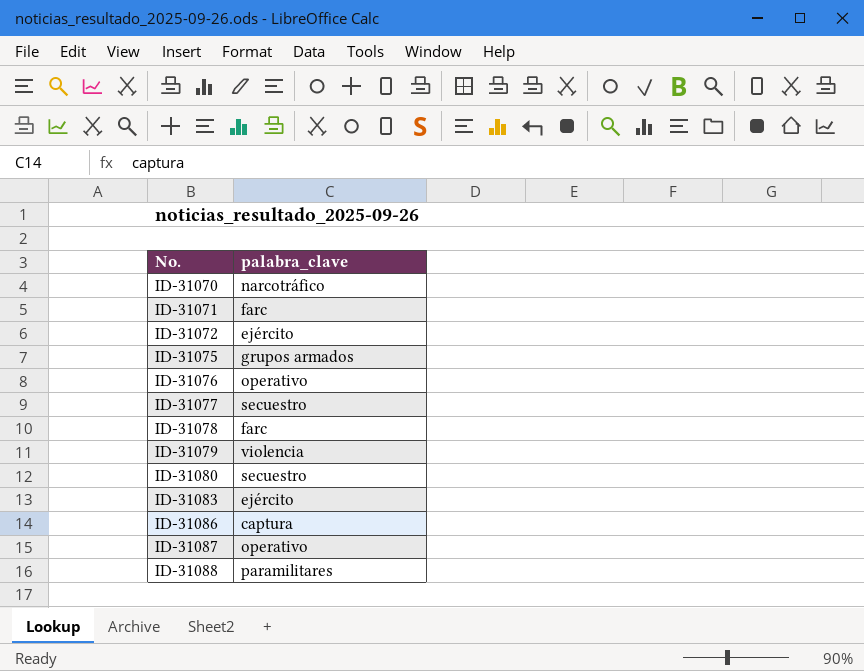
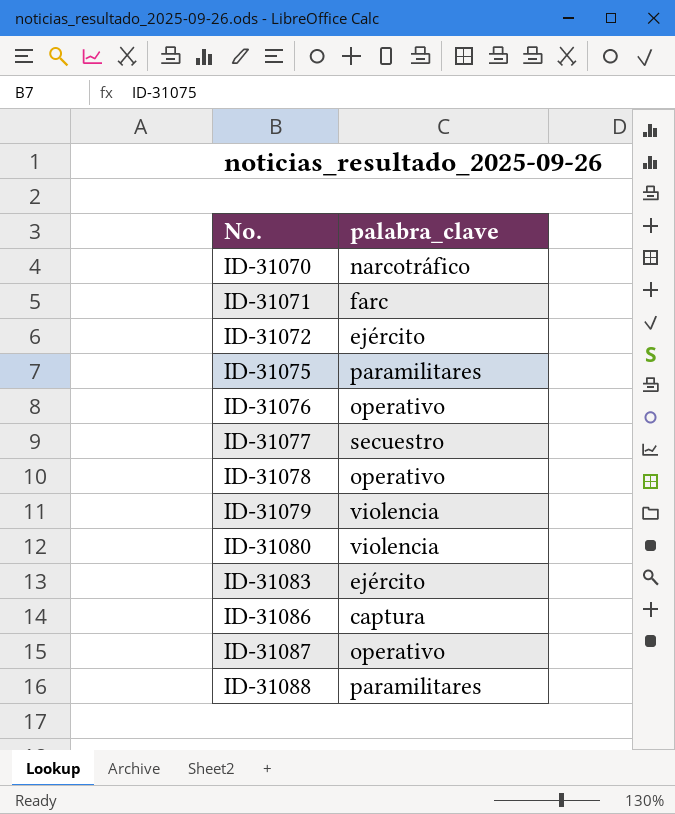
ID-31075 | palabra_clave: grupos armados -> paramilitares
ID-31078 | palabra_clave: farc -> operativo
ID-31080 | palabra_clave: secuestro -> violencia

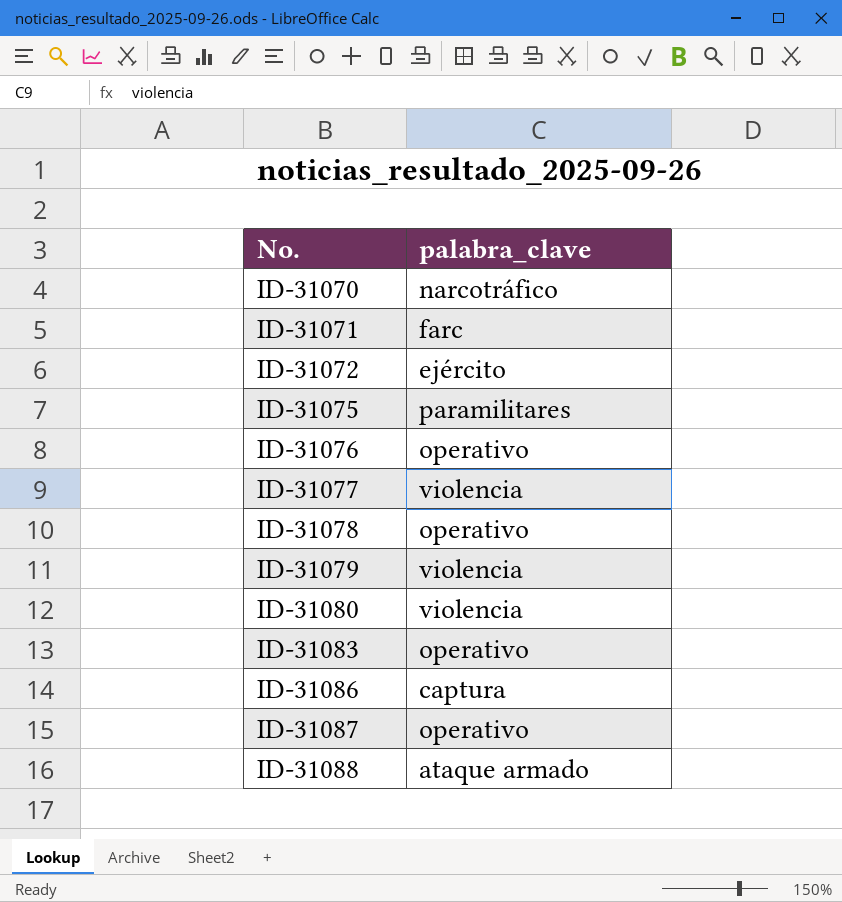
ID-31077 | palabra_clave: secuestro -> violencia
ID-31083 | palabra_clave: ejército -> operativo
ID-31088 | palabra_clave: paramilitares -> ataque armado

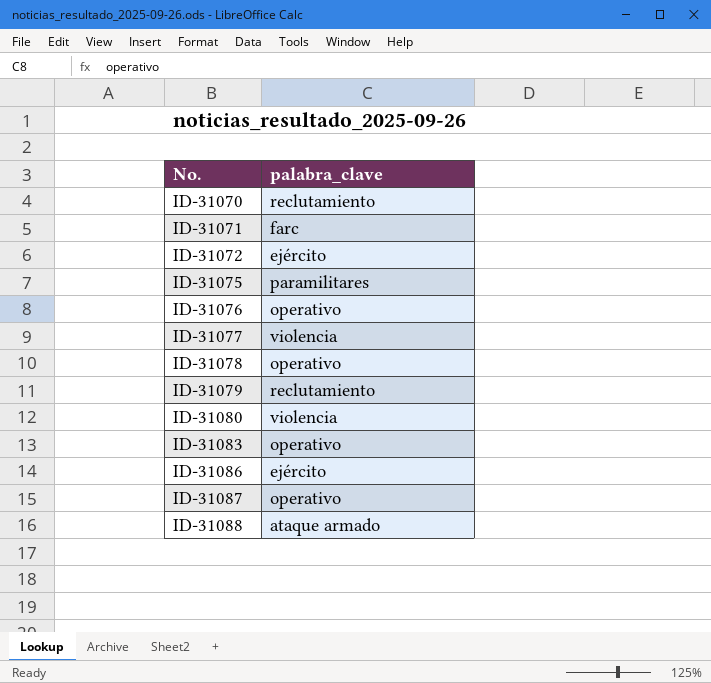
ID-31070 | palabra_clave: narcotráfico -> reclutamiento
ID-31079 | palabra_clave: violencia -> reclutamiento
ID-31086 | palabra_clave: captura -> ejército

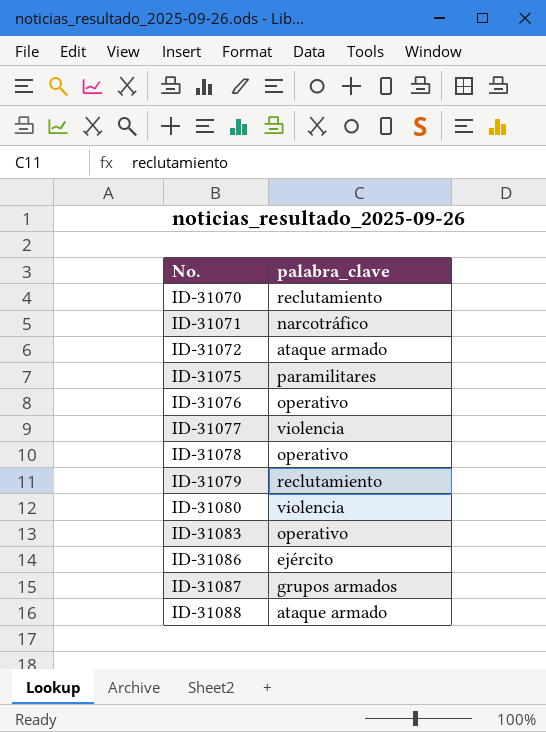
ID-31071 | palabra_clave: farc -> narcotráfico
ID-31072 | palabra_clave: ejército -> ataque armado
ID-31087 | palabra_clave: operativo -> grupos armados

